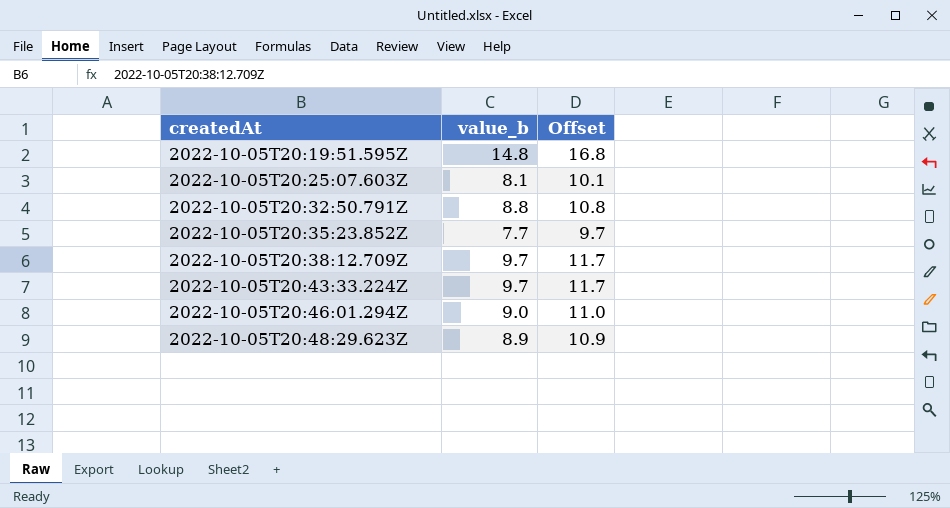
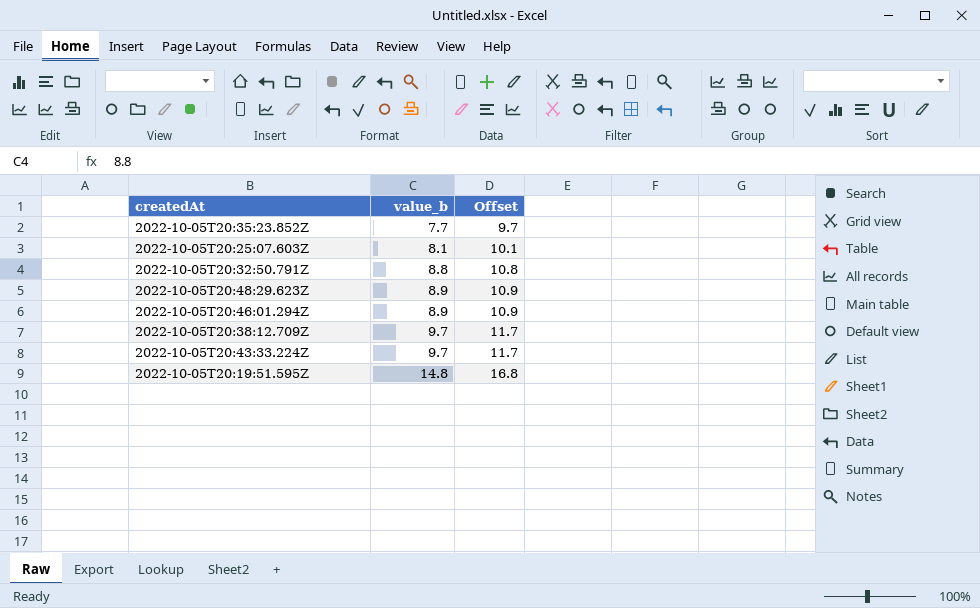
row order: createdAt ascending -> value_b ascending
2022-10-05T20:46:01.294Z | value_b: 9.0 -> 8.9
2022-10-05T20:46:01.294Z | Offset: 11.0 -> 10.9

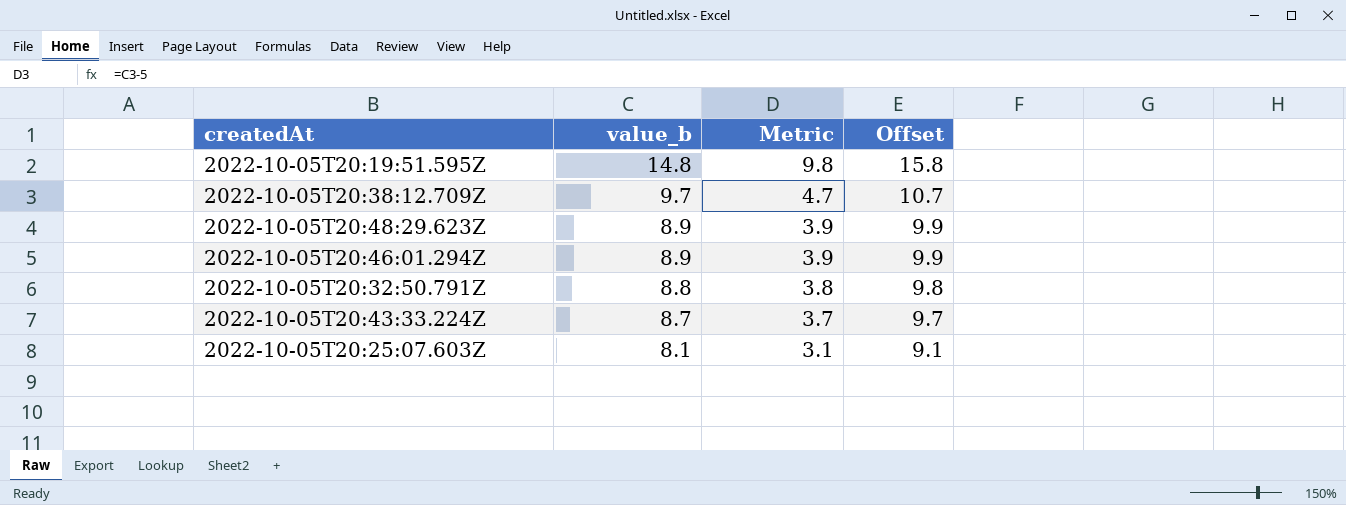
row order: value_b ascending -> value_b descending
column Metric | formula: none -> [value_b] - 5
column Offset | formula: [value_b] + 2 -> [value_b] + 1
row 2022-10-05T20:35:23.852Z: 7.7 | 9.7 -> none
2022-10-05T20:43:33.224Z | value_b: 9.7 -> 8.7

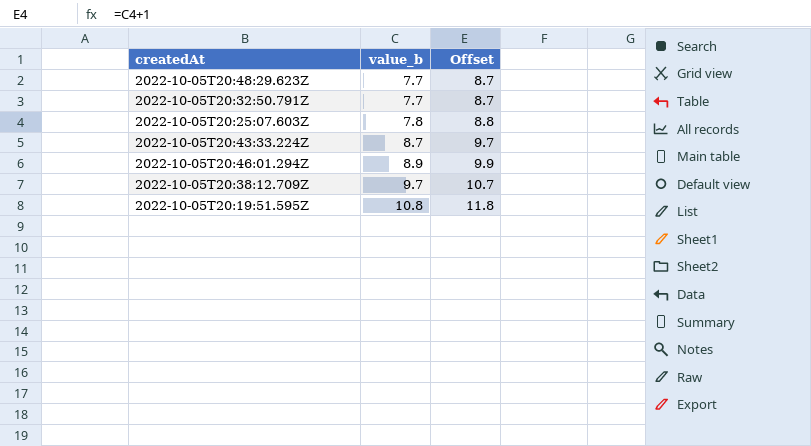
row order: value_b descending -> value_b ascending
column Metric | formula: [value_b] - 5 -> none
2022-10-05T20:48:29.623Z | value_b: 8.9 -> 7.7
2022-10-05T20:48:29.623Z | Offset: 9.9 -> 8.7
2022-10-05T20:32:50.791Z | value_b: 8.8 -> 7.7
2022-10-05T20:32:50.791Z | Offset: 9.8 -> 8.7
2022-10-05T20:25:07.603Z | value_b: 8.1 -> 7.8
2022-10-05T20:25:07.603Z | Offset: 9.1 -> 8.8
2022-10-05T20:19:51.595Z | value_b: 14.8 -> 10.8
2022-10-05T20:19:51.595Z | Offset: 15.8 -> 11.8

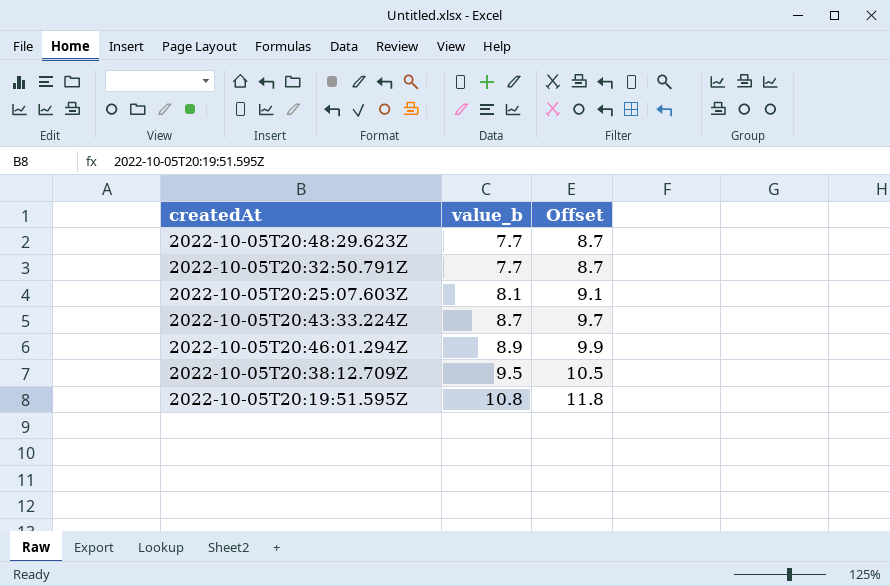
2022-10-05T20:25:07.603Z | value_b: 7.8 -> 8.1
2022-10-05T20:25:07.603Z | Offset: 8.8 -> 9.1
2022-10-05T20:38:12.709Z | value_b: 9.7 -> 9.5
2022-10-05T20:38:12.709Z | Offset: 10.7 -> 10.5

